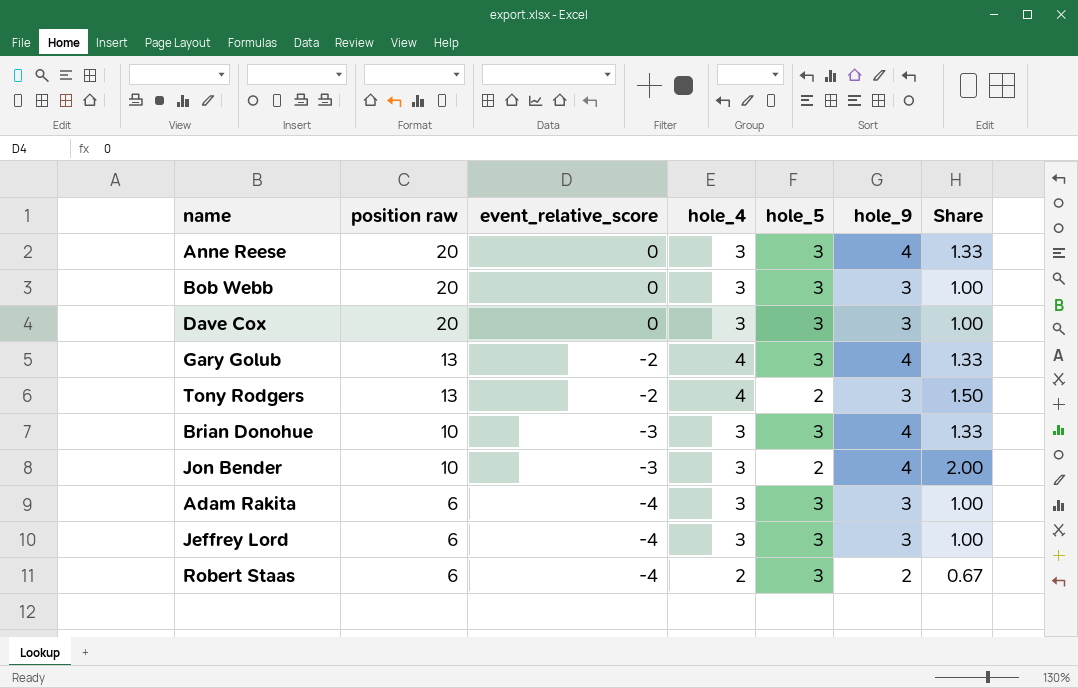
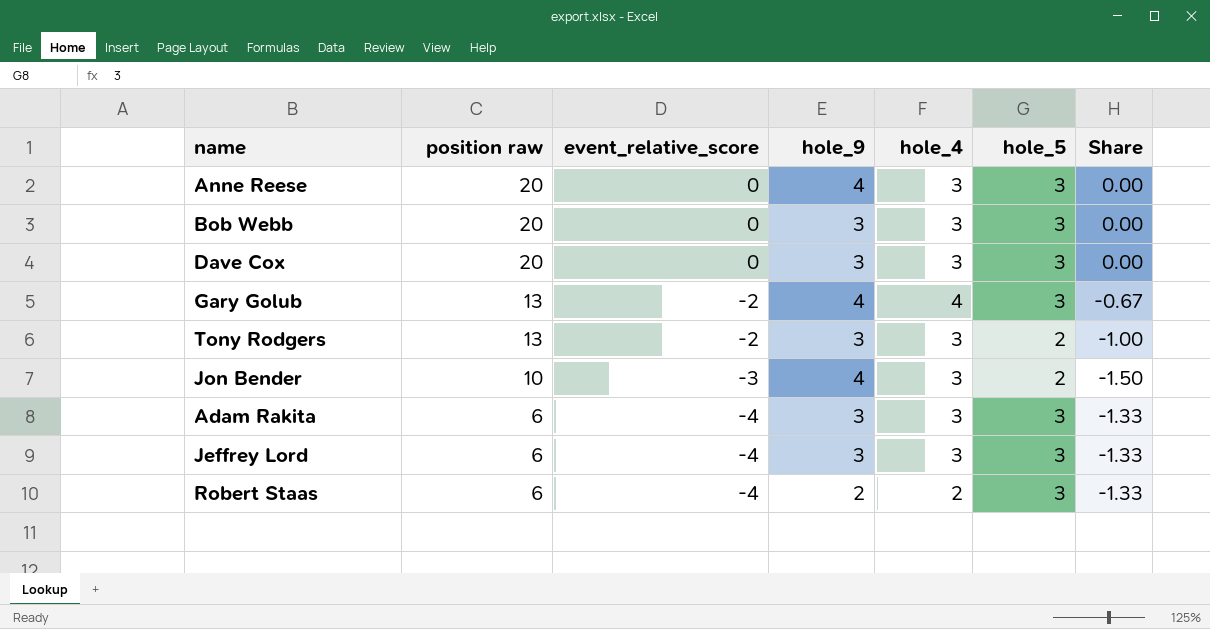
column hole_9 | position: 6 -> 4
column Share | formula: [hole_9] / [hole_5] -> [event_relative_score] / [hole_5]
row Brian Donohue: 10 | -3 | 3 | 3 | 4 | 1.33 -> none
Tony Rodgers | hole_4: 4 -> 3

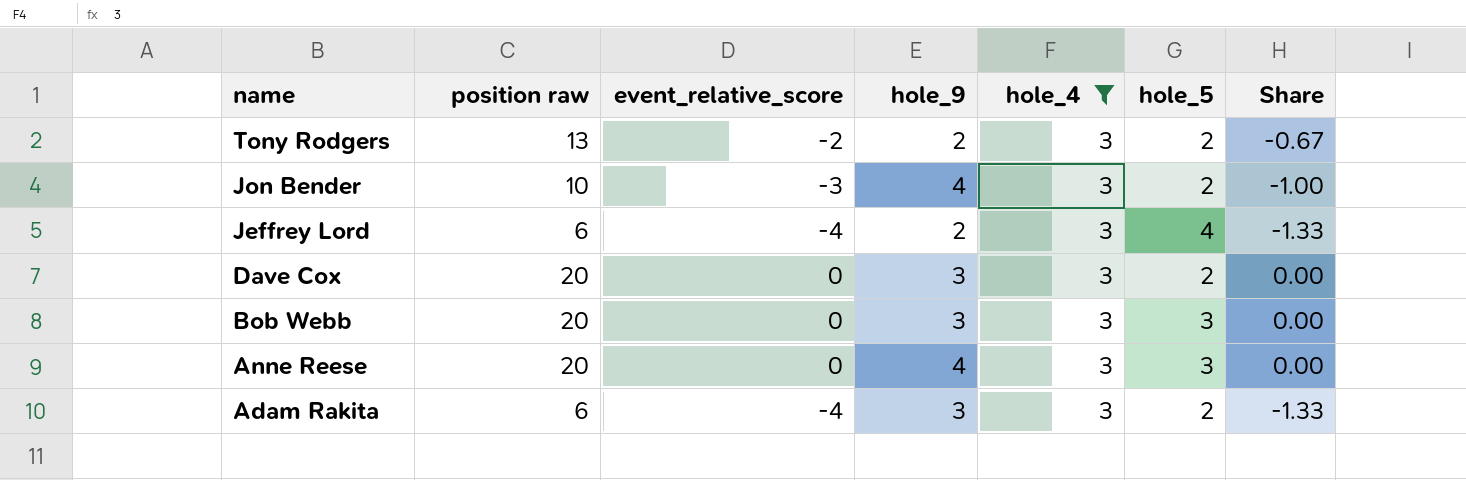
filter: none -> hole_4 = 3
row order: position raw descending -> name descending
column Share | formula: [event_relative_score] / [hole_5] -> [event_relative_score] / [hole_4]
Tony Rodgers | hole_9: 3 -> 2
Jeffrey Lord | hole_9: 3 -> 2
Jeffrey Lord | hole_5: 3 -> 4
Dave Cox | hole_5: 3 -> 2
Adam Rakita | hole_5: 3 -> 2

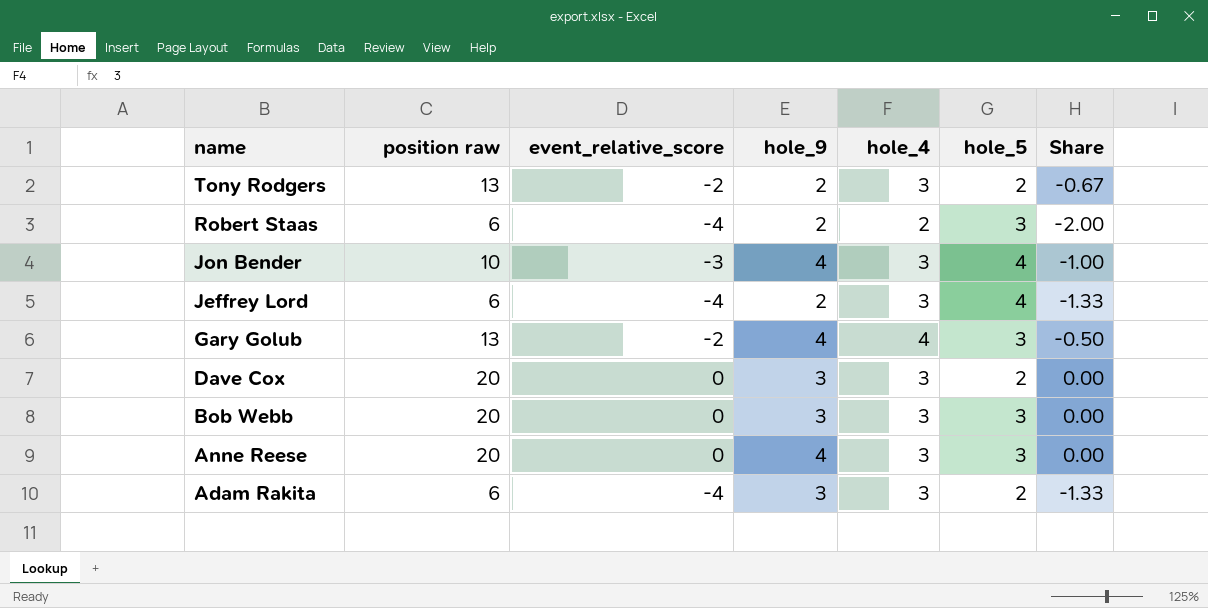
filter: hole_4 = 3 -> none
Jon Bender | hole_5: 2 -> 4

